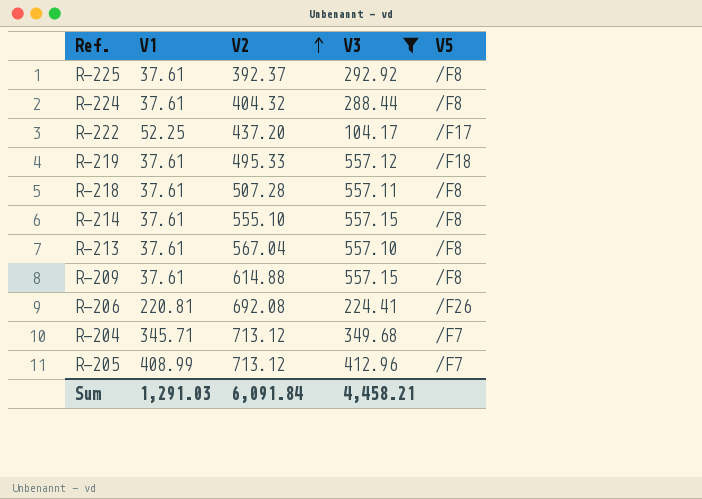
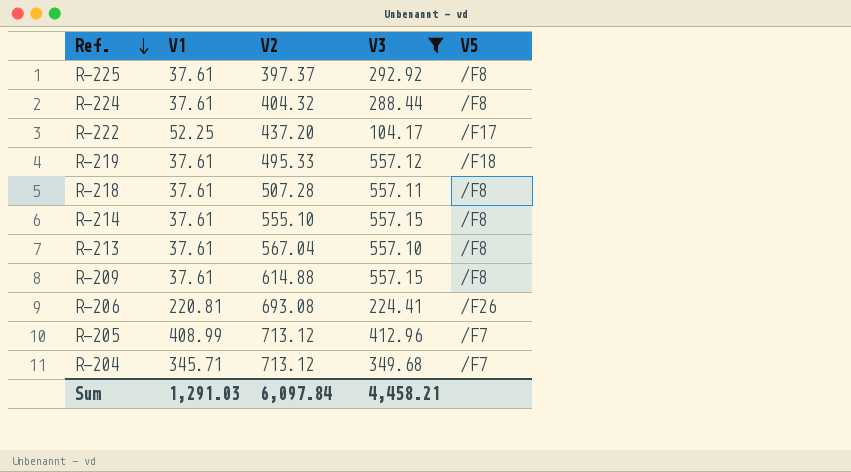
row order: V2 ascending -> Ref. descending
R-225 | V2: 392.37 -> 397.37
R-206 | V2: 692.08 -> 693.08
Sum | V2: 6,091.84 -> 6,097.84

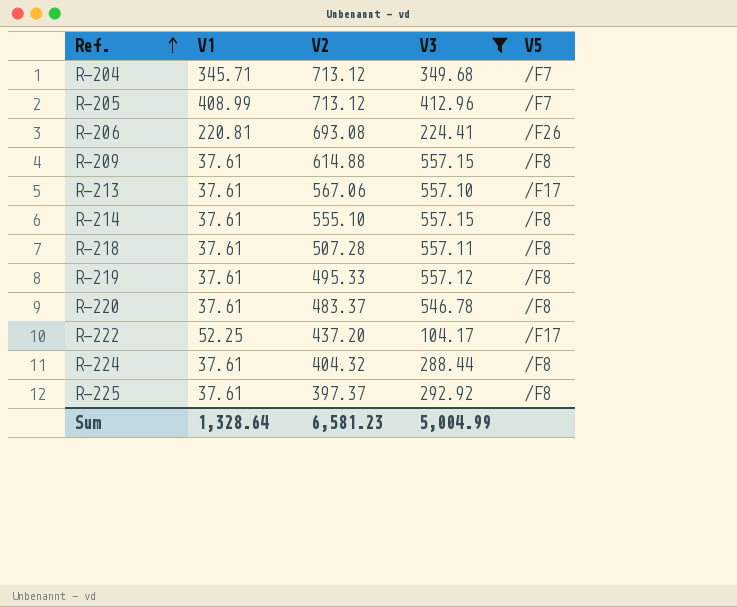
row order: Ref. descending -> Ref. ascending
R-213 | V2: 567.04 -> 567.06
R-213 | V5: /F8 -> /F17
R-219 | V5: /F18 -> /F8
row R-220: none -> 37.61 | 483.37 | 546.78 | /F8
Sum | V1: 1,291.03 -> 1,328.64
Sum | V2: 6,097.84 -> 6,581.23
Sum | V3: 4,458.21 -> 5,004.99

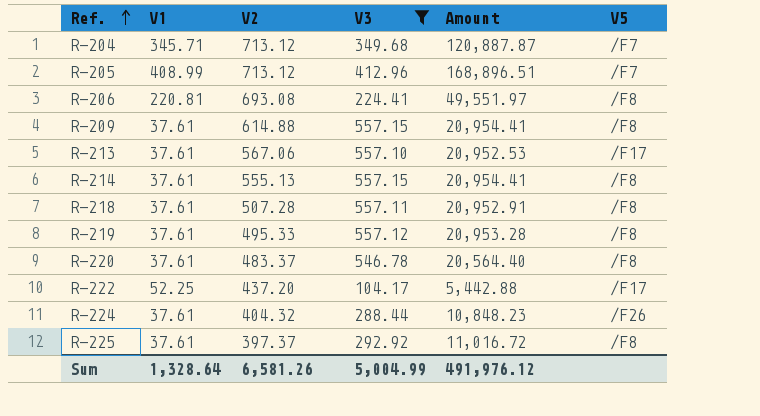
column Amount | formula: none -> [V1] * [V3]
R-206 | V5: /F26 -> /F8
R-214 | V2: 555.10 -> 555.13
R-224 | V5: /F8 -> /F26
Sum | V2: 6,581.23 -> 6,581.26

